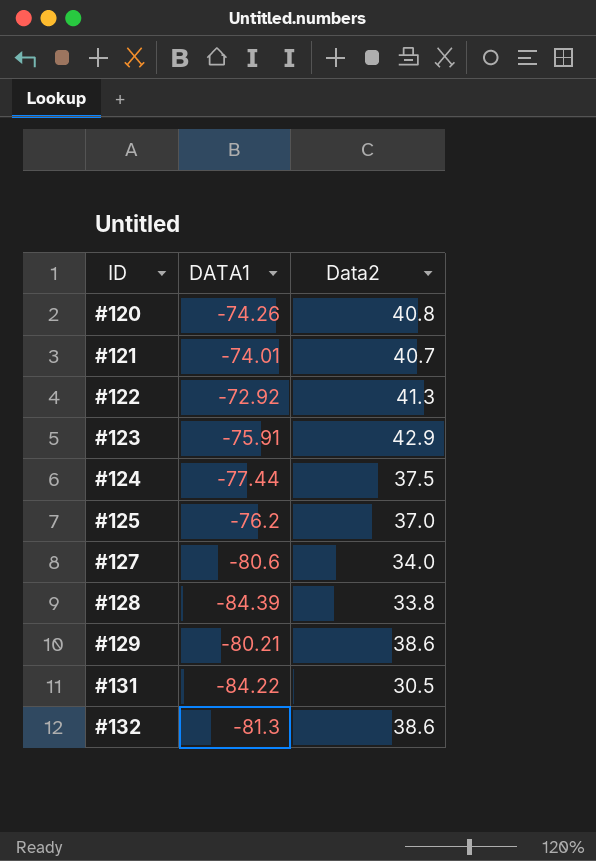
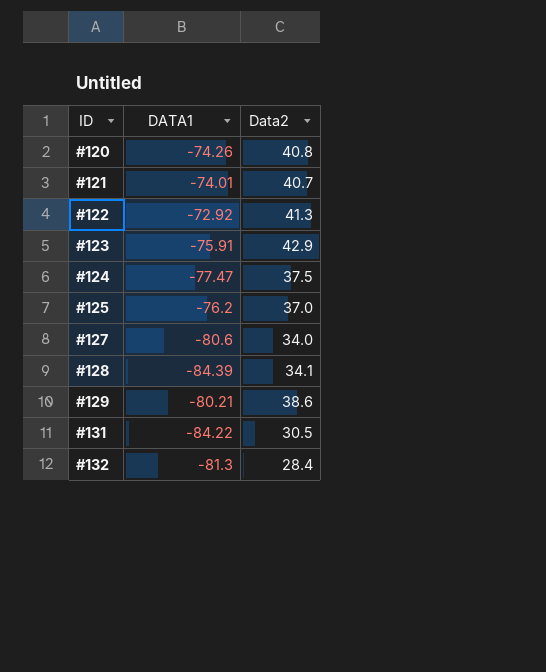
#124 | DATA1: -77.44 -> -77.47
#128 | Data2: 33.8 -> 34.1
#132 | Data2: 38.6 -> 28.4

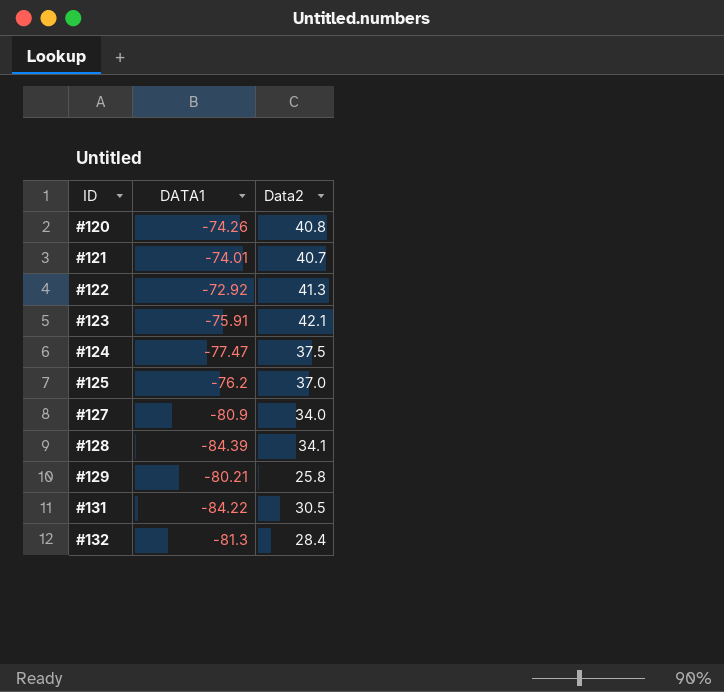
#123 | Data2: 42.9 -> 42.1
#127 | DATA1: -80.6 -> -80.9
#129 | Data2: 38.6 -> 25.8

